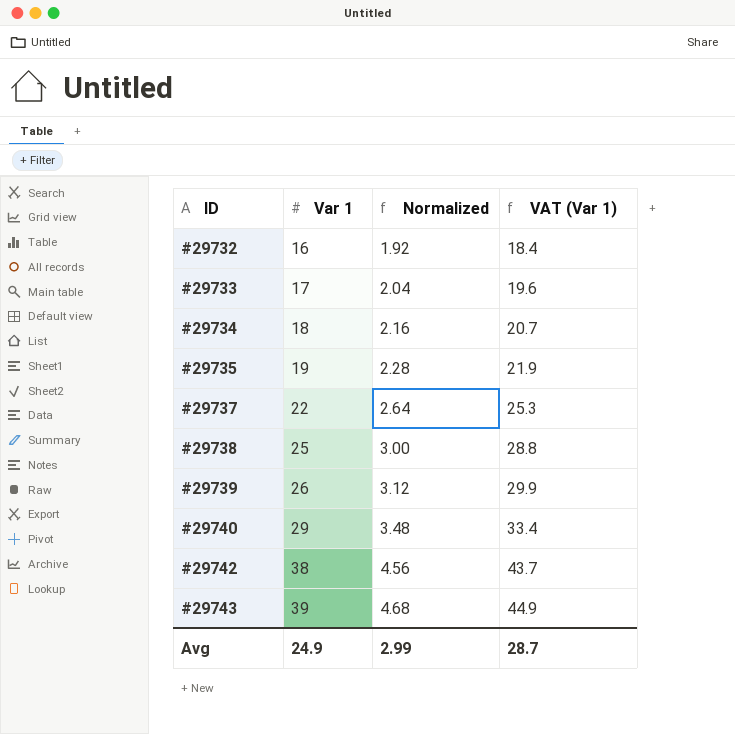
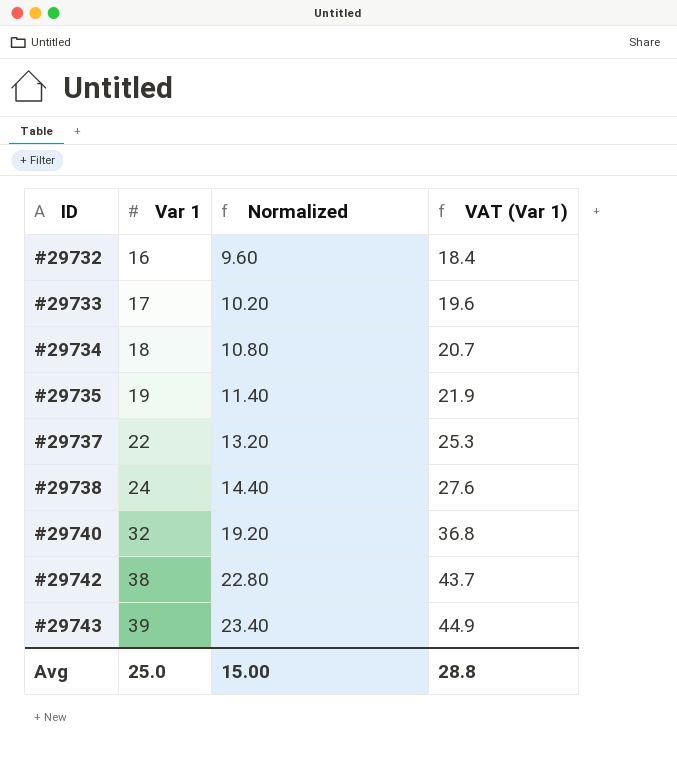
column Normalized | formula: [Var 1] * 0.12 -> [Var 1] * 0.6
row #29739: 26 | 3.12 | 29.9 -> none
#29738 | Var 1: 25 -> 24
#29738 | VAT (Var 1): 28.8 -> 27.6
#29740 | Var 1: 29 -> 32
#29740 | VAT (Var 1): 33.4 -> 36.8
Avg | Var 1: 24.9 -> 25.0
Avg | Normalized: 2.99 -> 15.00
Avg | VAT (Var 1): 28.7 -> 28.8

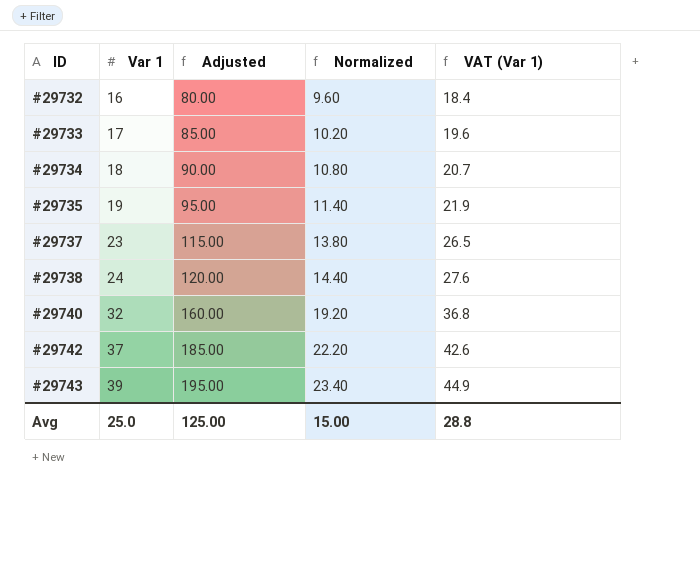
column Adjusted | formula: none -> [Var 1] * 5
#29737 | Var 1: 22 -> 23
#29737 | Normalized: 13.20 -> 13.80
#29737 | VAT (Var 1): 25.3 -> 26.5
#29742 | Var 1: 38 -> 37
#29742 | Normalized: 22.80 -> 22.20
#29742 | VAT (Var 1): 43.7 -> 42.6

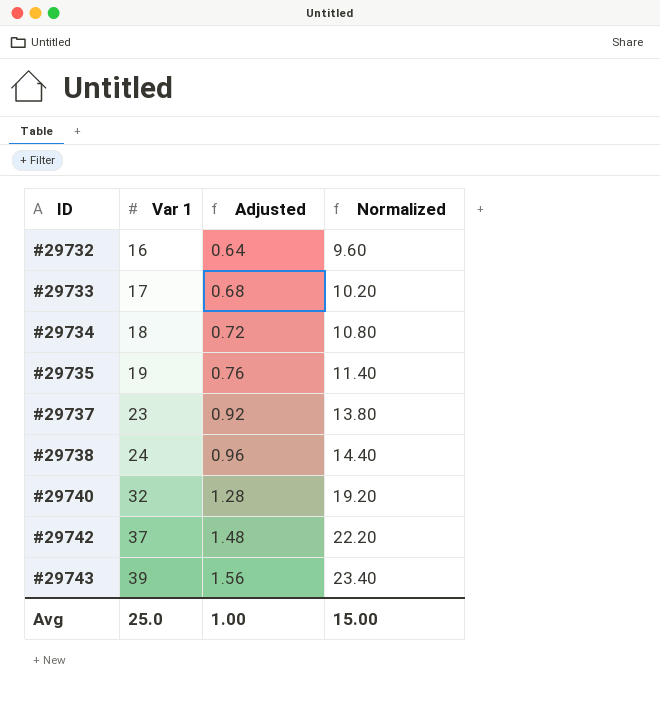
column VAT (Var 1) | formula: [Var 1] * 1.15 -> none
column Adjusted | formula: [Var 1] * 5 -> [Var 1] * 0.04
Avg | Adjusted: 125.00 -> 1.00

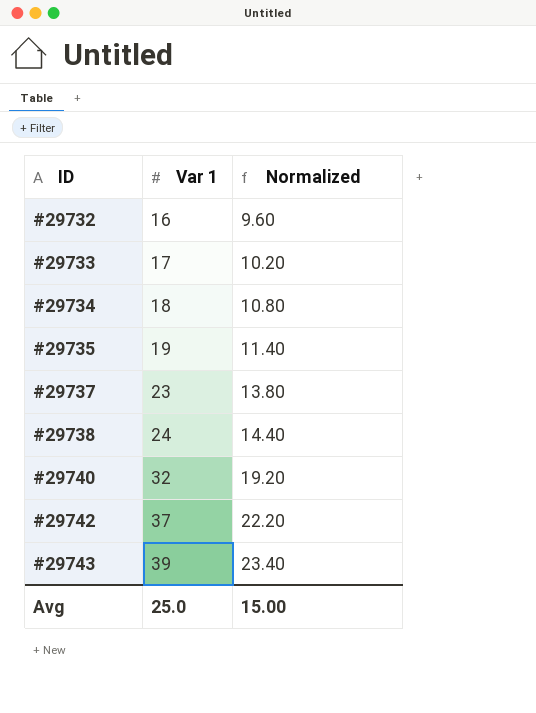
column Adjusted | formula: [Var 1] * 0.04 -> none

